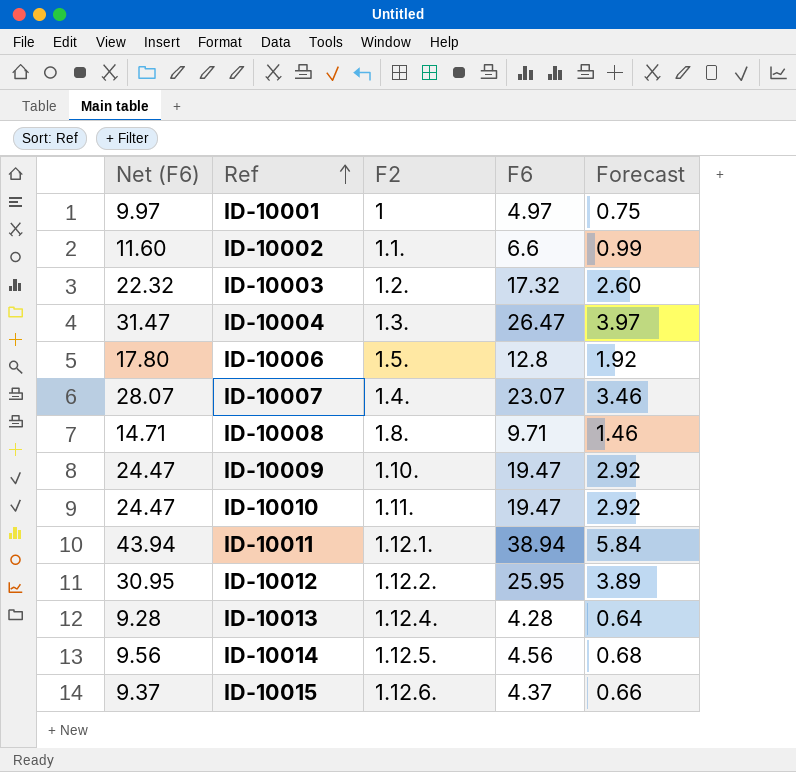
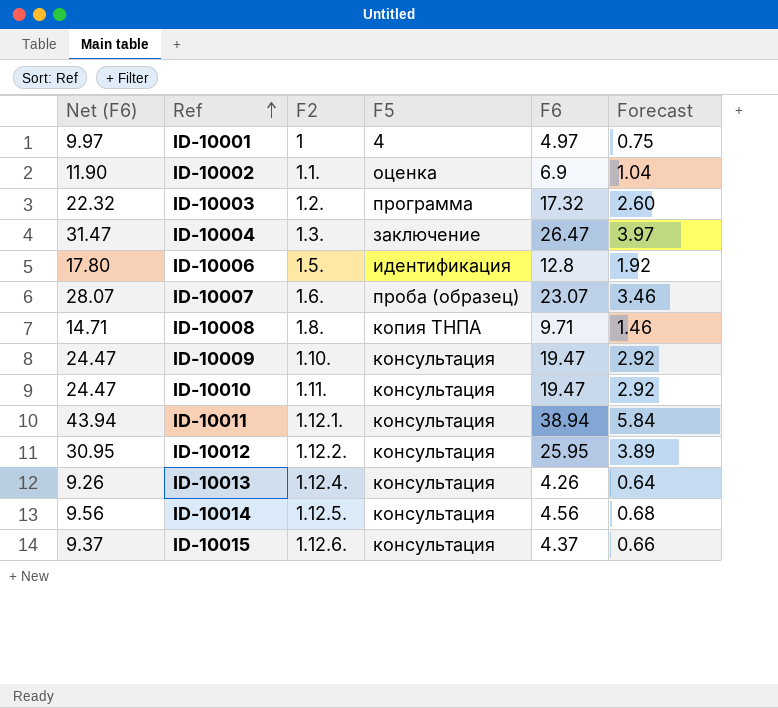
column F5 | position: none -> 4
ID-10002 | Net (F6): 11.60 -> 11.90
ID-10002 | F6: 6.6 -> 6.9
ID-10002 | Forecast: 0.99 -> 1.04
ID-10007 | F2: 1.4. -> 1.6.
ID-10013 | Net (F6): 9.28 -> 9.26
ID-10013 | F6: 4.28 -> 4.26

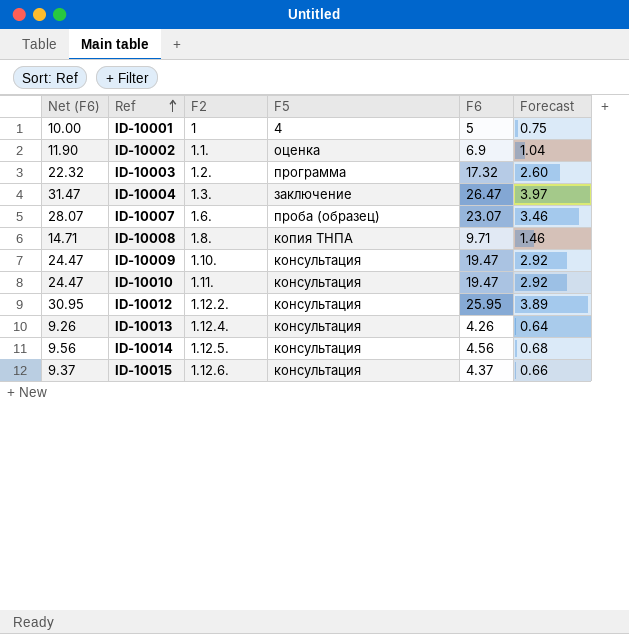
row ID-10006: 17.80 | 1.5. | идентификация | 12.8 | 1.92 -> none
row ID-10011: 43.94 | 1.12.1. | консультация | 38.94 | 5.84 -> none
ID-10001 | Net (F6): 9.97 -> 10.00
ID-10001 | F6: 4.97 -> 5

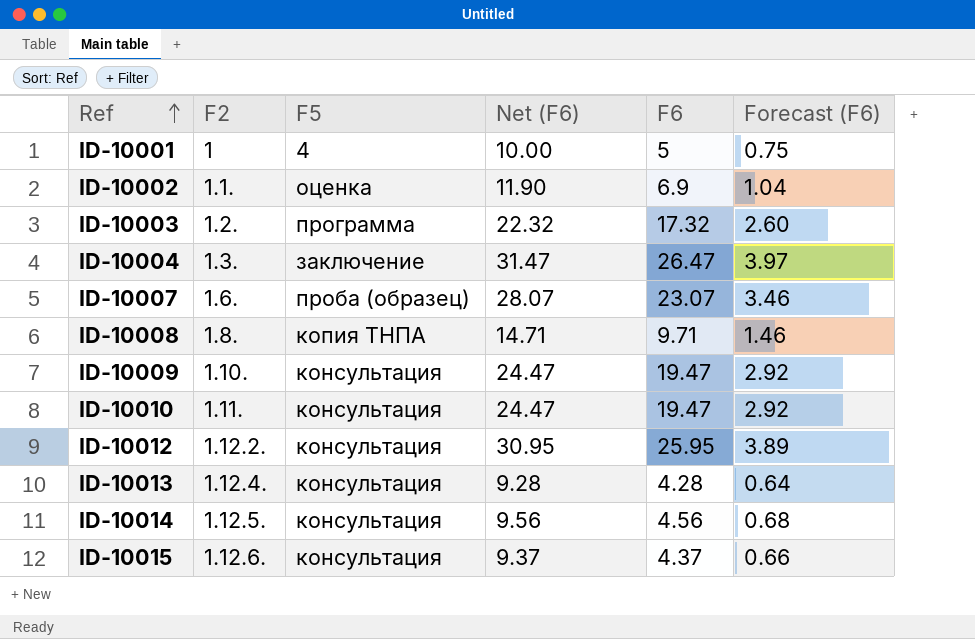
column Net (F6) | position: 1 -> 4
column name: Forecast -> Forecast (F6)
ID-10013 | Net (F6): 9.26 -> 9.28
ID-10013 | F6: 4.26 -> 4.28

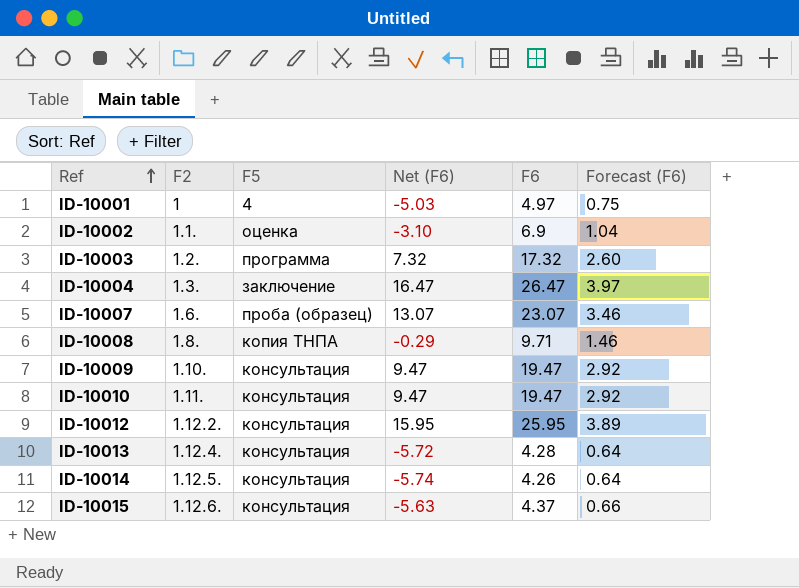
column Net (F6) | formula: [F6] + 5 -> [F6] - 10
ID-10001 | F6: 5 -> 4.97
ID-10014 | F6: 4.56 -> 4.26
ID-10014 | Forecast (F6): 0.68 -> 0.64

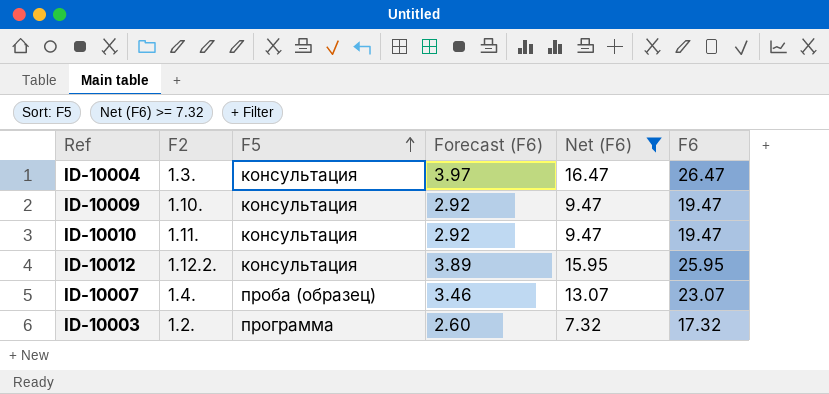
filter: none -> Net (F6) >= 7.32
row order: Ref ascending -> F5 ascending
column Forecast (F6) | position: 6 -> 4
ID-10004 | F5: заключение -> консультация
ID-10007 | F2: 1.6. -> 1.4.

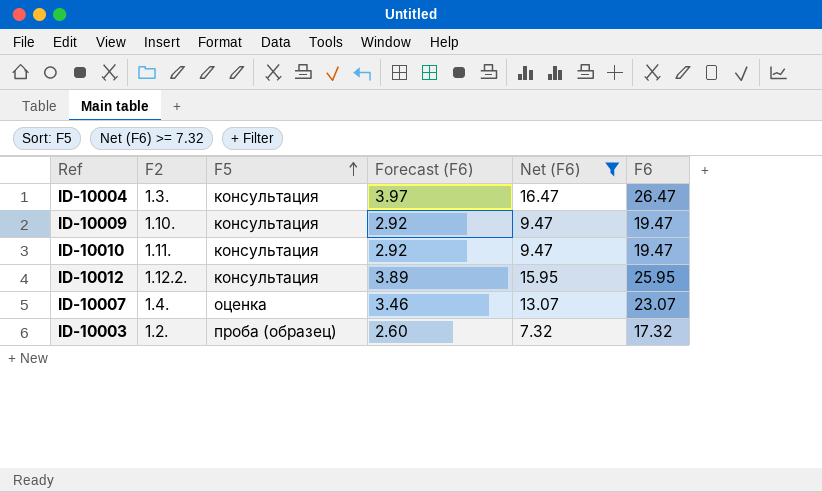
ID-10007 | F5: проба (образец) -> оценка
ID-10003 | F5: программа -> проба (образец)

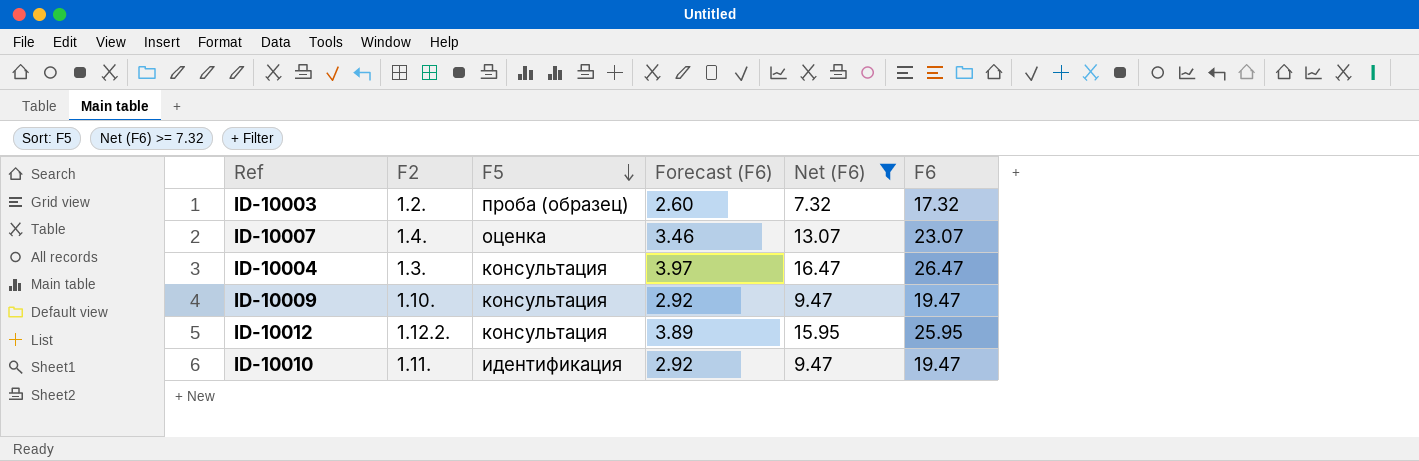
row order: F5 ascending -> F5 descending
ID-10010 | F5: консультация -> идентификация

